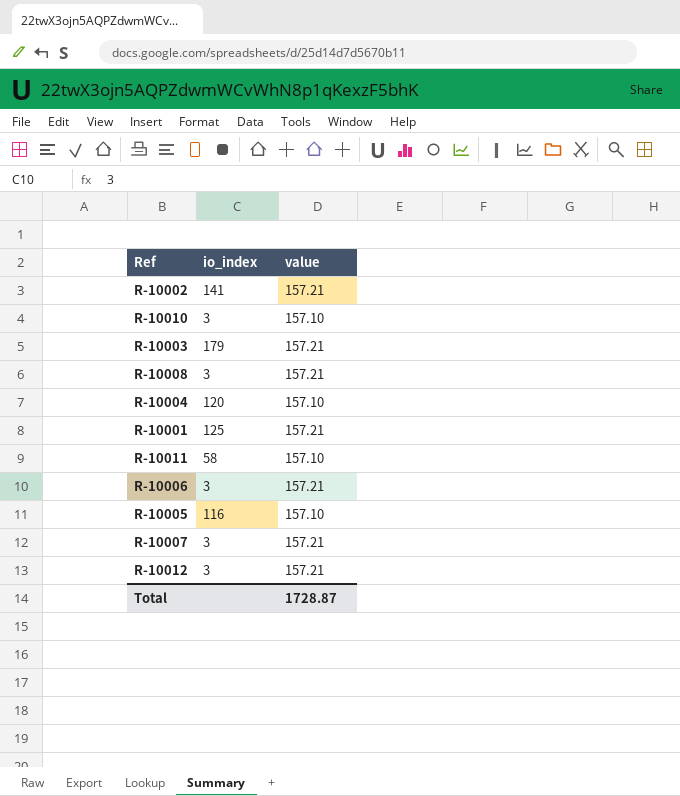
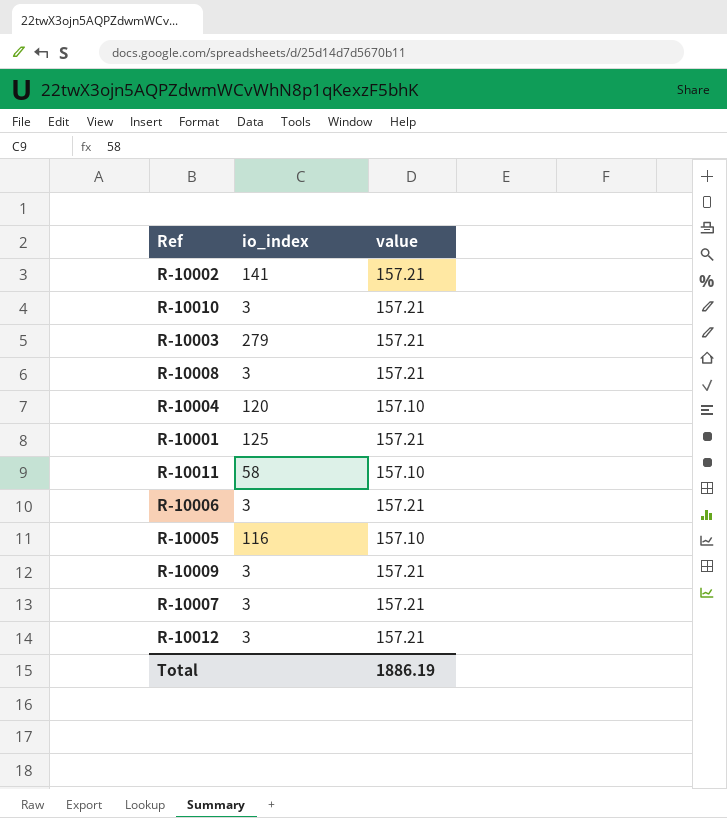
R-10010 | value: 157.10 -> 157.21
R-10003 | io_index: 179 -> 279
row R-10009: none -> 3 | 157.21
Total | value: 1728.87 -> 1886.19

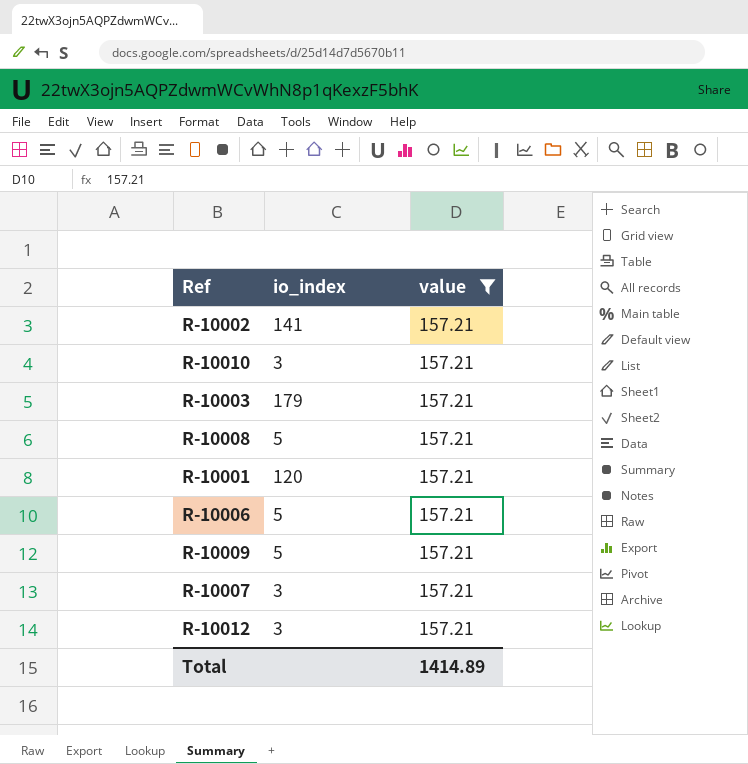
filter: none -> value = 157.21
R-10003 | io_index: 279 -> 179
R-10008 | io_index: 3 -> 5
R-10001 | io_index: 125 -> 120
R-10006 | io_index: 3 -> 5
R-10009 | io_index: 3 -> 5
Total | value: 1886.19 -> 1414.89

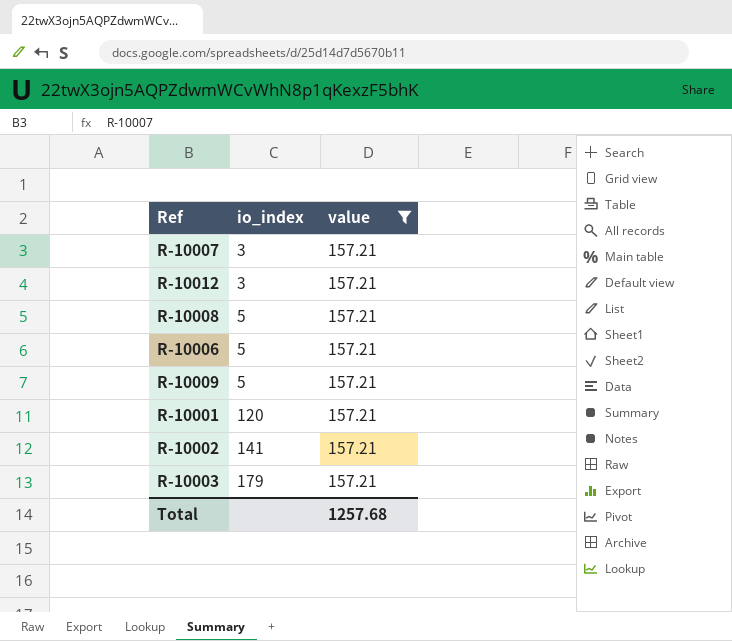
row order: none -> io_index ascending
row R-10010: 3 | 157.21 -> none
Total | value: 1414.89 -> 1257.68

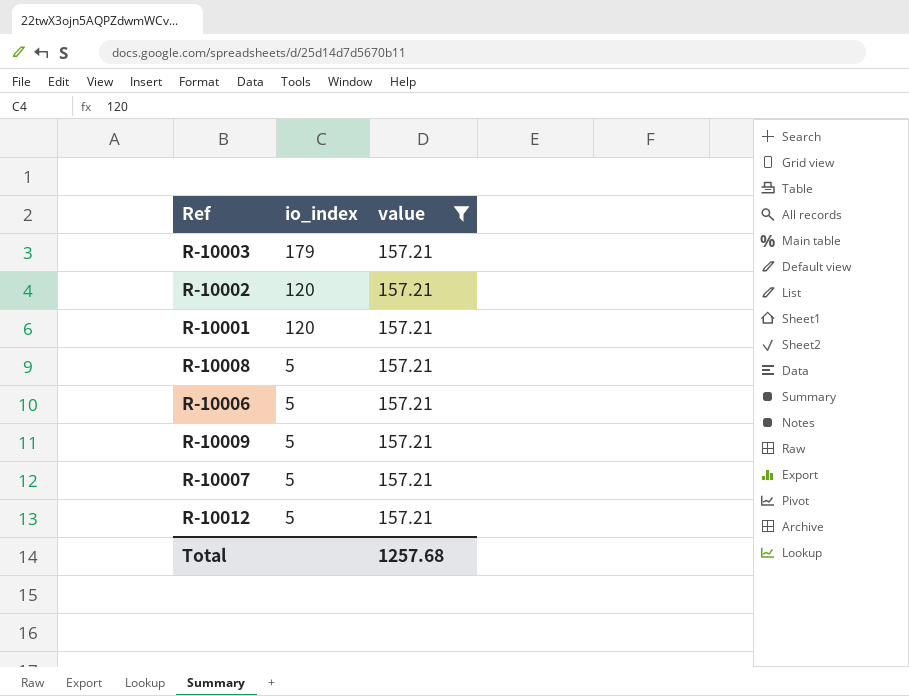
row order: io_index ascending -> io_index descending
R-10002 | io_index: 141 -> 120
R-10007 | io_index: 3 -> 5
R-10012 | io_index: 3 -> 5

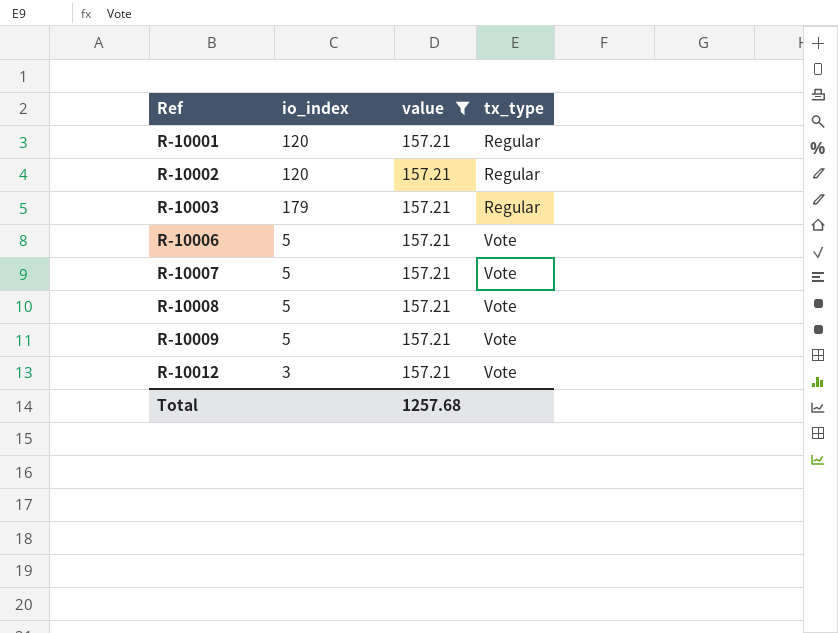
row order: io_index descending -> Ref ascending
column tx_type | position: none -> 4
R-10012 | io_index: 5 -> 3

